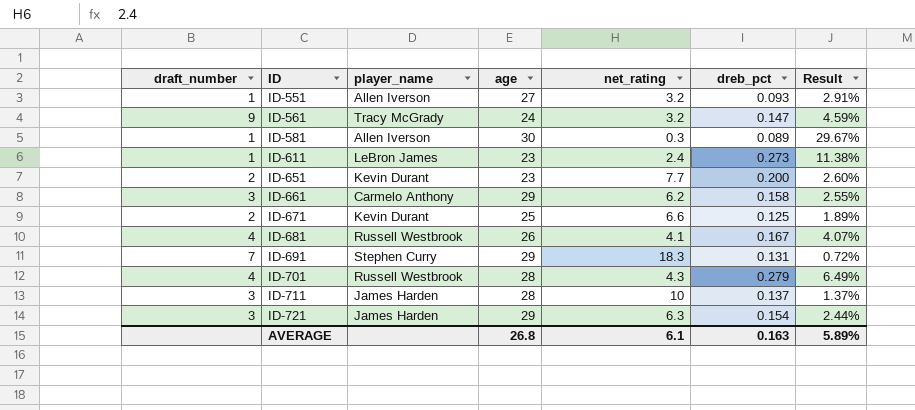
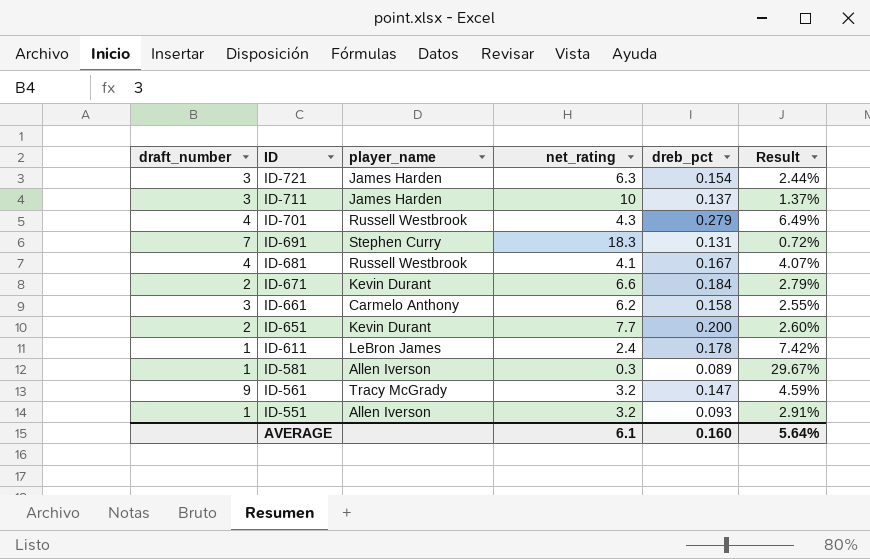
row order: ID ascending -> ID descending
column age | position: 4 -> none
ID-671 | dreb_pct: 0.125 -> 0.184
ID-671 | Result: 1.89% -> 2.79%
ID-611 | dreb_pct: 0.273 -> 0.178
ID-611 | Result: 11.38% -> 7.42%
AVERAGE | dreb_pct: 0.163 -> 0.160
AVERAGE | Result: 5.89% -> 5.64%

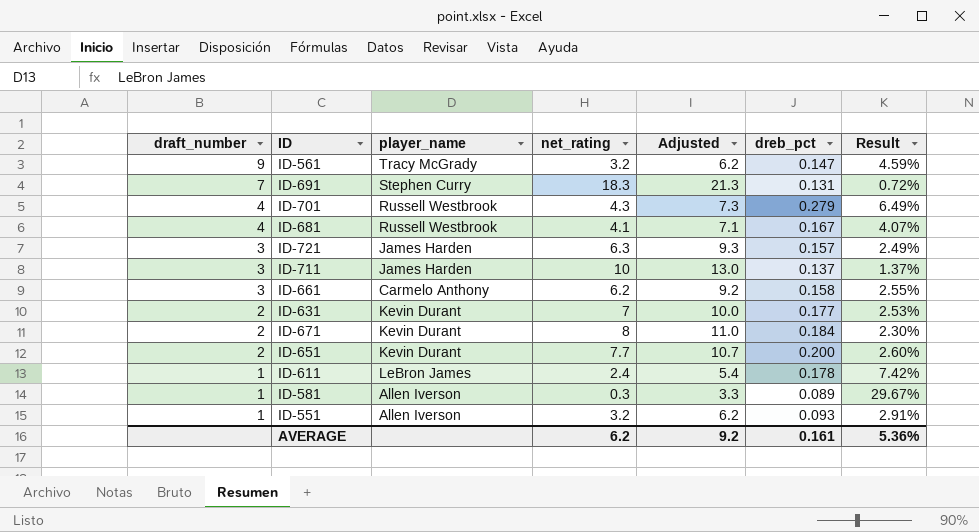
row order: ID descending -> draft_number descending
column Adjusted | formula: none -> [net_rating] + 3
ID-721 | dreb_pct: 0.154 -> 0.157
ID-721 | Result: 2.44% -> 2.49%
row ID-631: none -> 2 | Kevin Durant | 7 | 10.0 | 0.177 | 2.53%
ID-671 | net_rating: 6.6 -> 8
ID-671 | Result: 2.79% -> 2.30%
AVERAGE | net_rating: 6.1 -> 6.2
AVERAGE | dreb_pct: 0.160 -> 0.161
AVERAGE | Result: 5.64% -> 5.36%

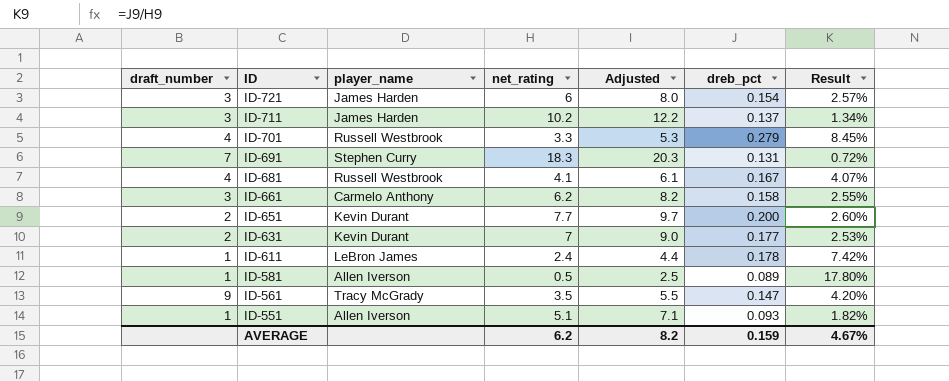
row order: draft_number descending -> ID descending
column Adjusted | formula: [net_rating] + 3 -> [net_rating] + 2
row ID-671: 2 | Kevin Durant | 8 | 11.0 | 0.184 | 2.30% -> none
ID-721 | net_rating: 6.3 -> 6
ID-721 | dreb_pct: 0.157 -> 0.154
ID-721 | Result: 2.49% -> 2.57%
ID-711 | net_rating: 10 -> 10.2
ID-711 | Result: 1.37% -> 1.34%
ID-701 | net_rating: 4.3 -> 3.3
ID-701 | Result: 6.49% -> 8.45%
ID-581 | net_rating: 0.3 -> 0.5
ID-581 | Result: 29.67% -> 17.80%
ID-561 | net_rating: 3.2 -> 3.5
ID-561 | Result: 4.59% -> 4.20%
ID-551 | net_rating: 3.2 -> 5.1
ID-551 | Result: 2.91% -> 1.82%
AVERAGE | Adjusted: 9.2 -> 8.2
AVERAGE | dreb_pct: 0.161 -> 0.159
AVERAGE | Result: 5.36% -> 4.67%

